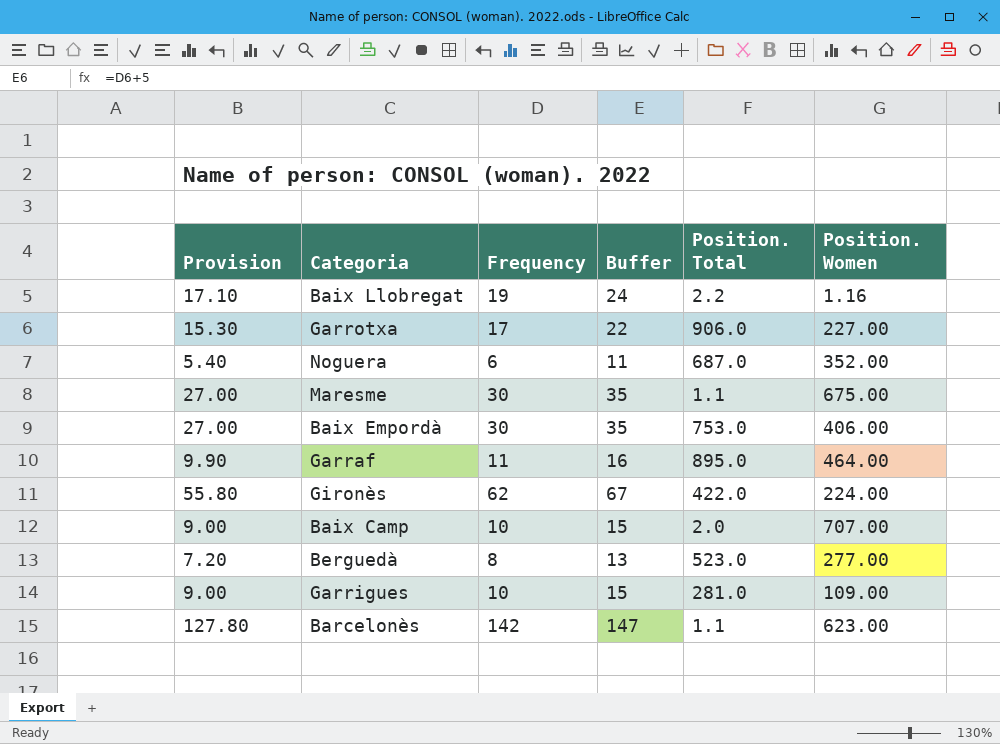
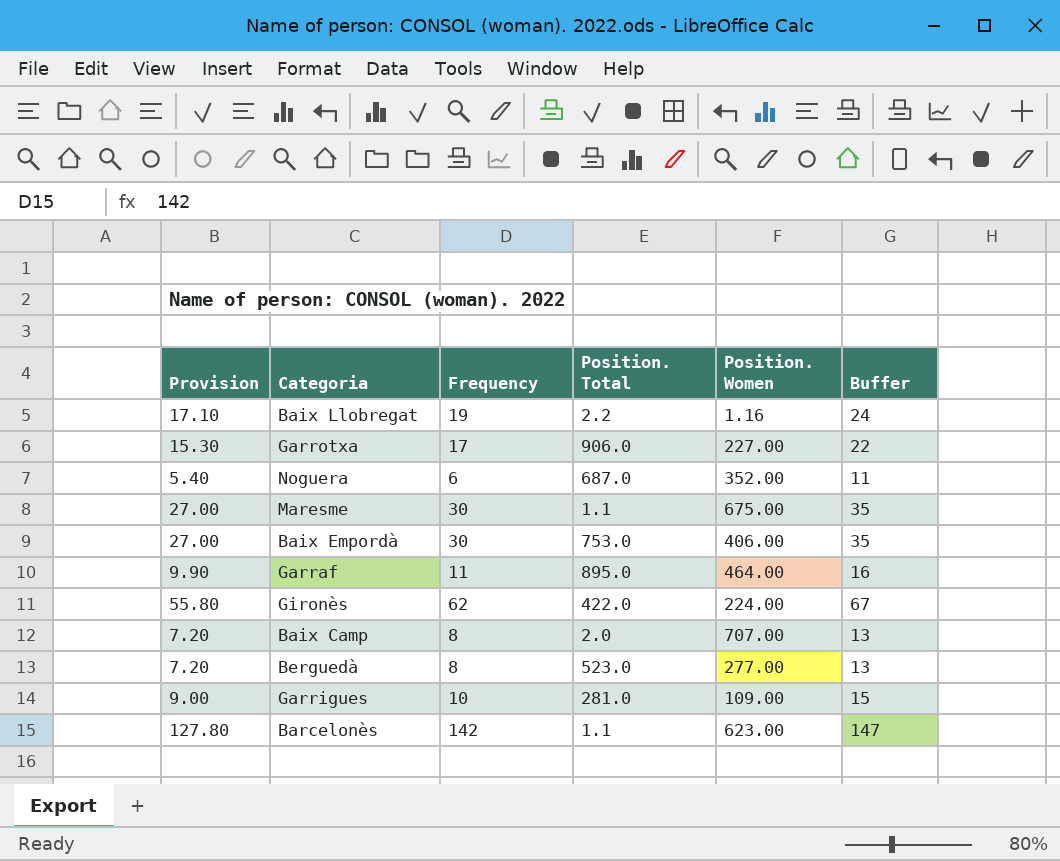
column Buffer | position: 4 -> 6
Baix Camp | Provision: 9.00 -> 7.20
Baix Camp | Frequency: 10 -> 8
Baix Camp | Buffer: 15 -> 13

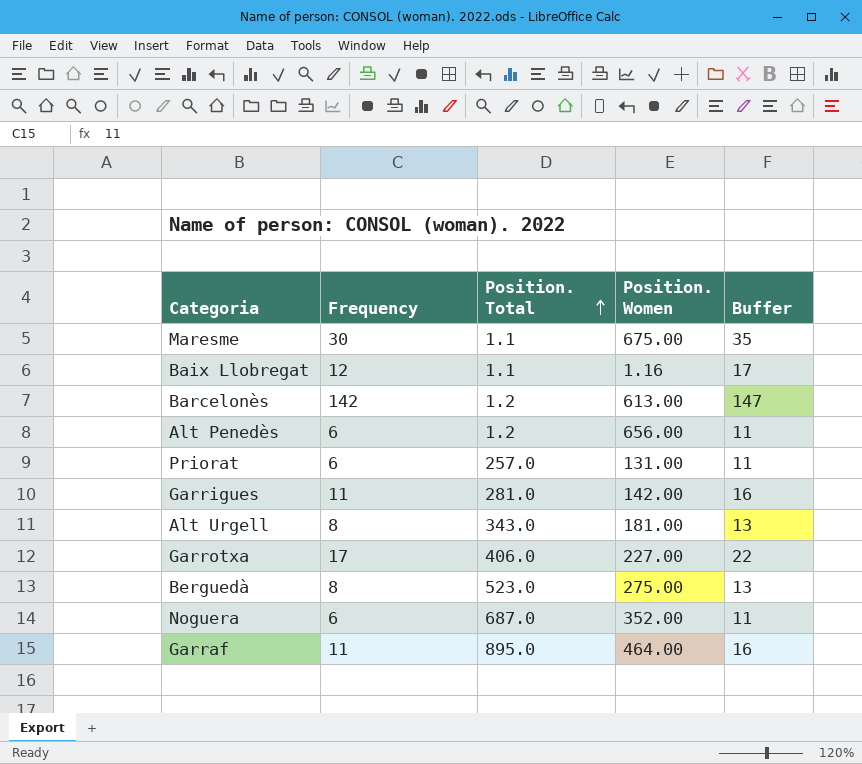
row order: none -> Position. Total ascending
column Provision | formula: [Frequency] * 0.9 -> none
row Baix Empordà: 27.00 | 30 | 753.0 | 406.00 | 35 -> none
row Gironès: 55.80 | 62 | 422.0 | 224.00 | 67 -> none
row Baix Camp: 7.20 | 8 | 2.0 | 707.00 | 13 -> none
Baix Llobregat | Frequency: 19 -> 12
Baix Llobregat | Position. Total: 2.2 -> 1.1
Baix Llobregat | Buffer: 24 -> 17
Barcelonès | Position. Total: 1.1 -> 1.2
Barcelonès | Position. Women: 623.00 -> 613.00
row Alt Penedès: none -> 6 | 1.2 | 656.00 | 11
row Priorat: none -> 6 | 257.0 | 131.00 | 11
Garrigues | Frequency: 10 -> 11
Garrigues | Position. Women: 109.00 -> 142.00
Garrigues | Buffer: 15 -> 16
row Alt Urgell: none -> 8 | 343.0 | 181.00 | 13
Garrotxa | Position. Total: 906.0 -> 406.0
Berguedà | Position. Women: 277.00 -> 275.00

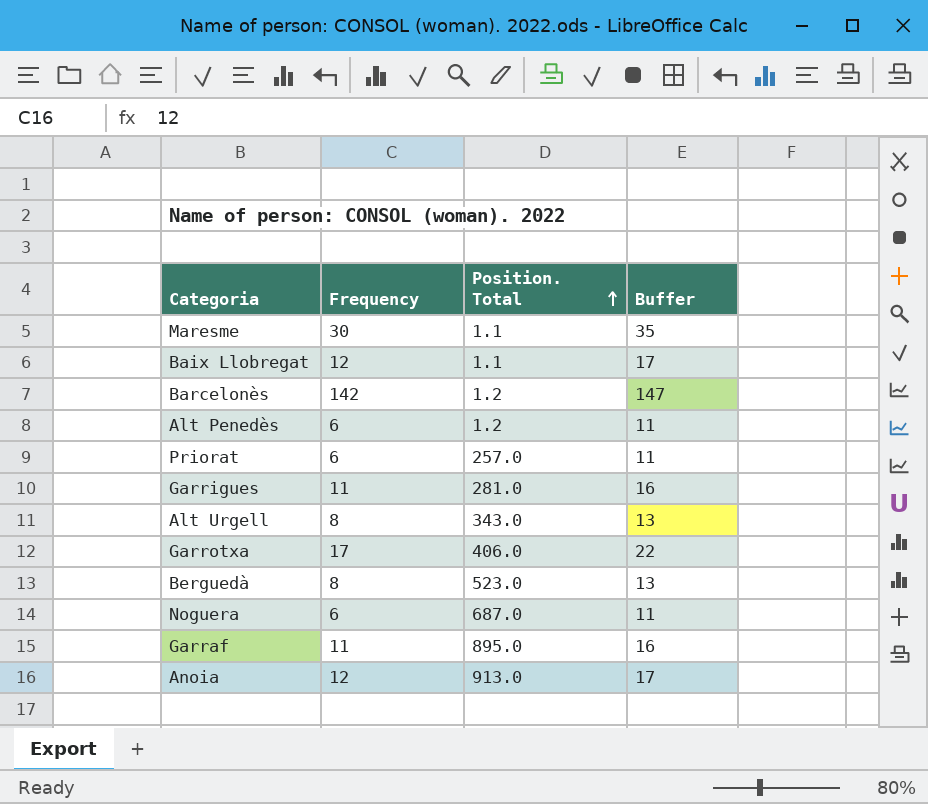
column Position. Women | position: 4 -> none
row Anoia: none -> 12 | 913.0 | 17

